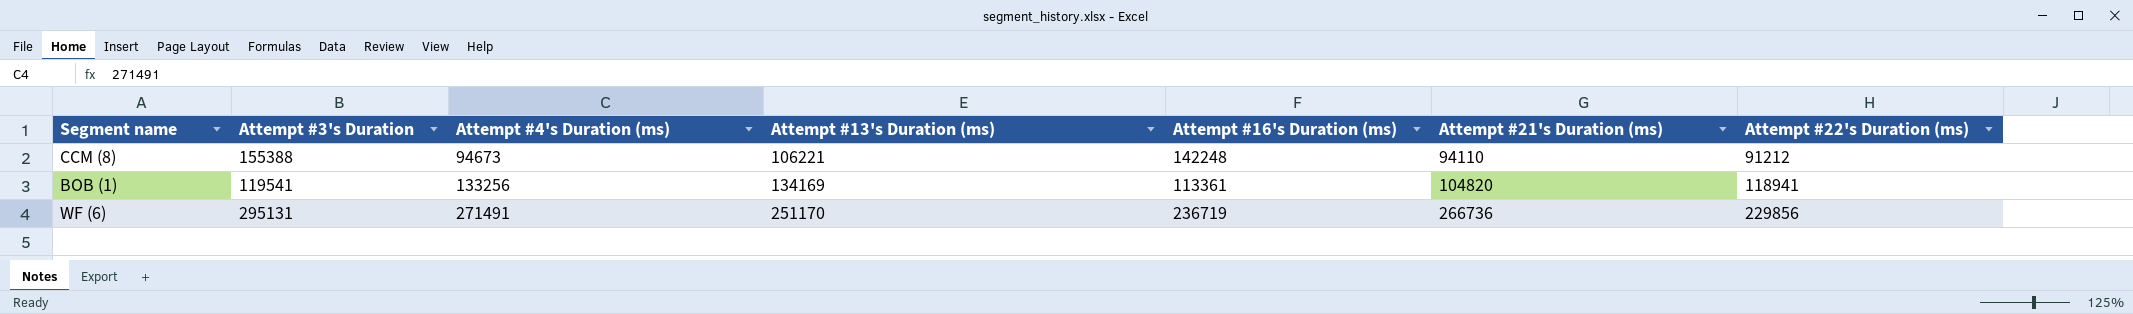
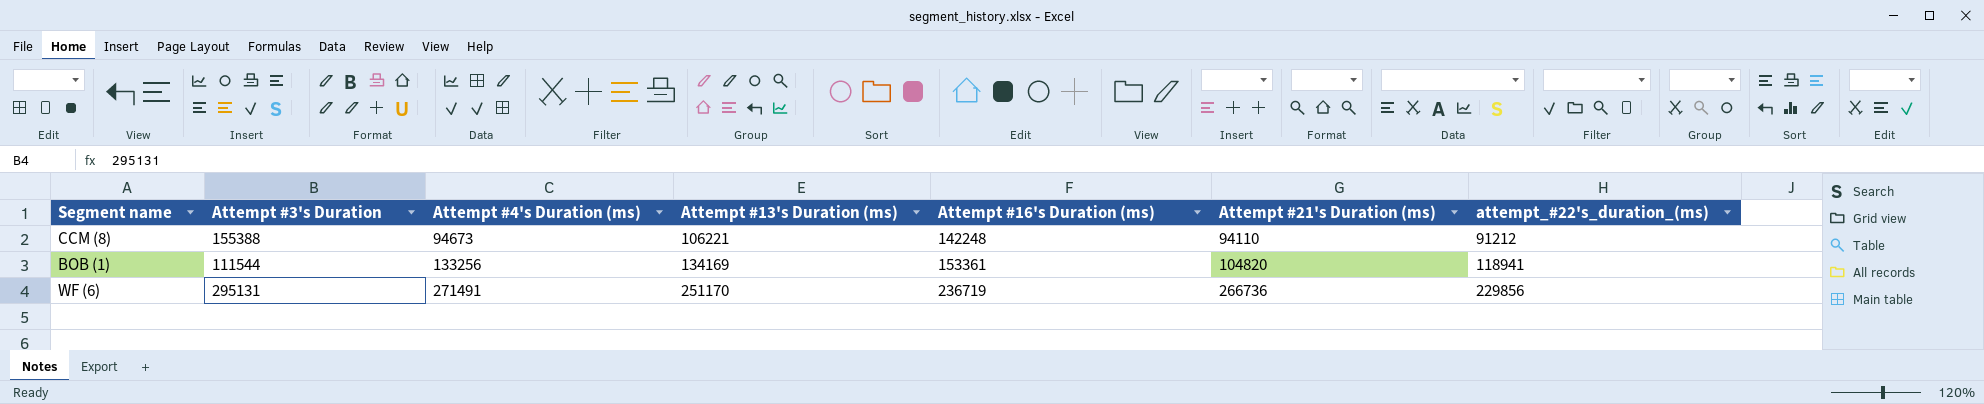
column name: Attempt #22's Duration (ms) -> attempt_#22's_duration_(ms)
BOB (1) | Attempt #3's Duration: 119541 -> 111544
BOB (1) | Attempt #16's Duration (ms): 113361 -> 153361

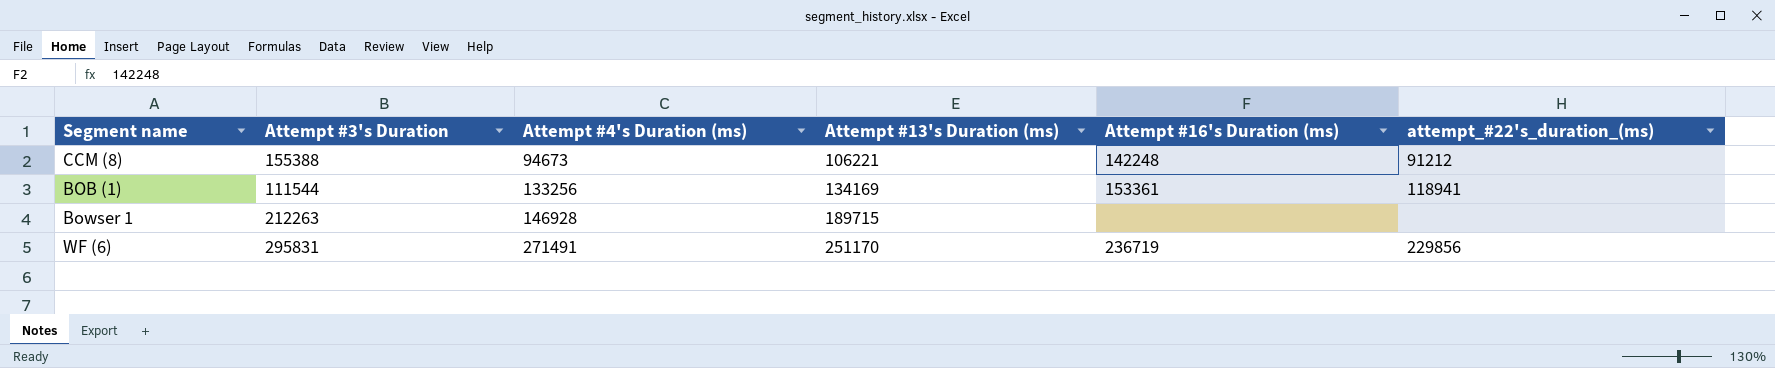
column Attempt #21's Duration (ms) | position: 6 -> none
row Bowser 1: none -> 212263 | 146928 | 189715 | none | none
WF (6) | Attempt #3's Duration: 295131 -> 295831

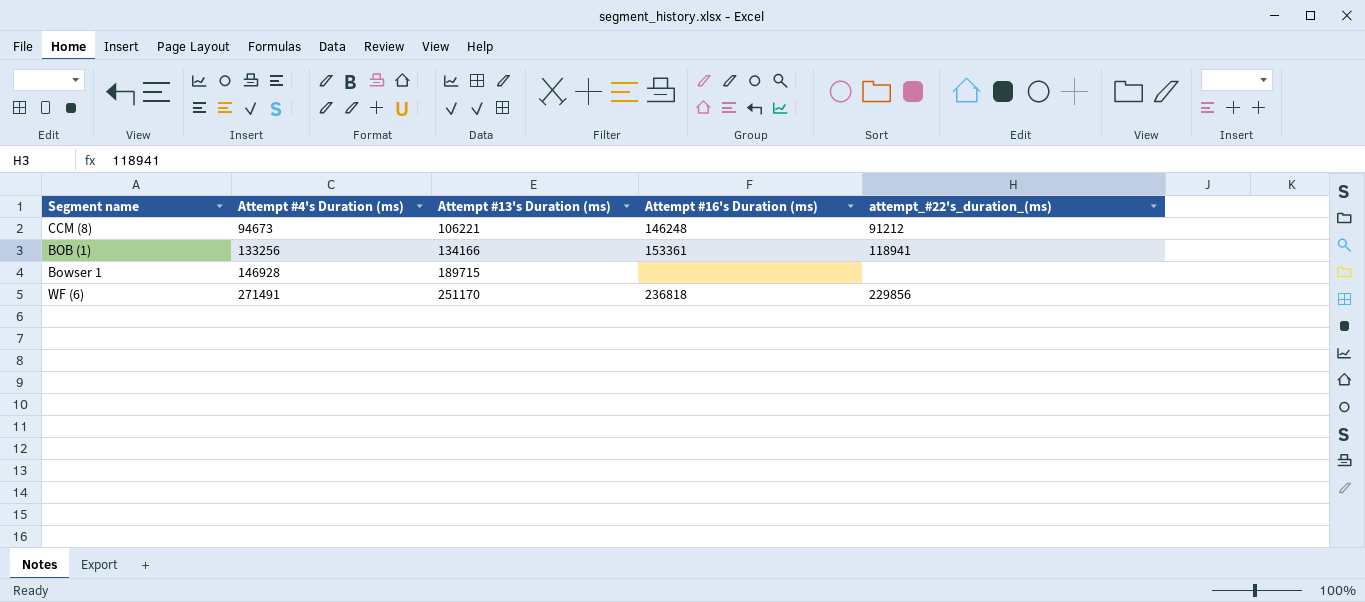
column Attempt #3's Duration | position: 2 -> none
CCM (8) | Attempt #16's Duration (ms): 142248 -> 146248
BOB (1) | Attempt #13's Duration (ms): 134169 -> 134166
WF (6) | Attempt #16's Duration (ms): 236719 -> 236818

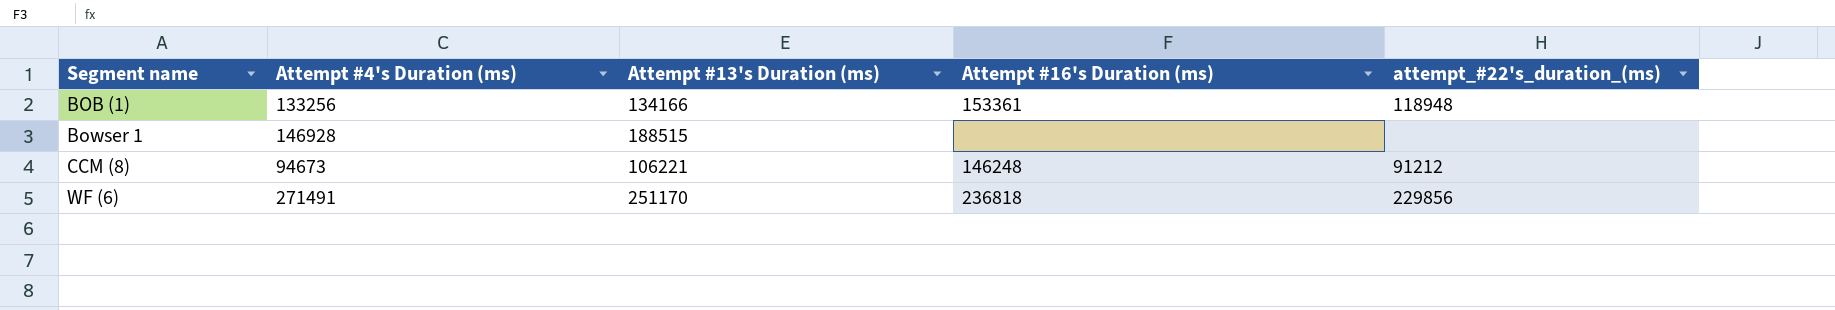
row order: Attempt #4's Duration (ms) ascending -> Segment name ascending
BOB (1) | attempt_#22's_duration_(ms): 118941 -> 118948
Bowser 1 | Attempt #13's Duration (ms): 189715 -> 188515

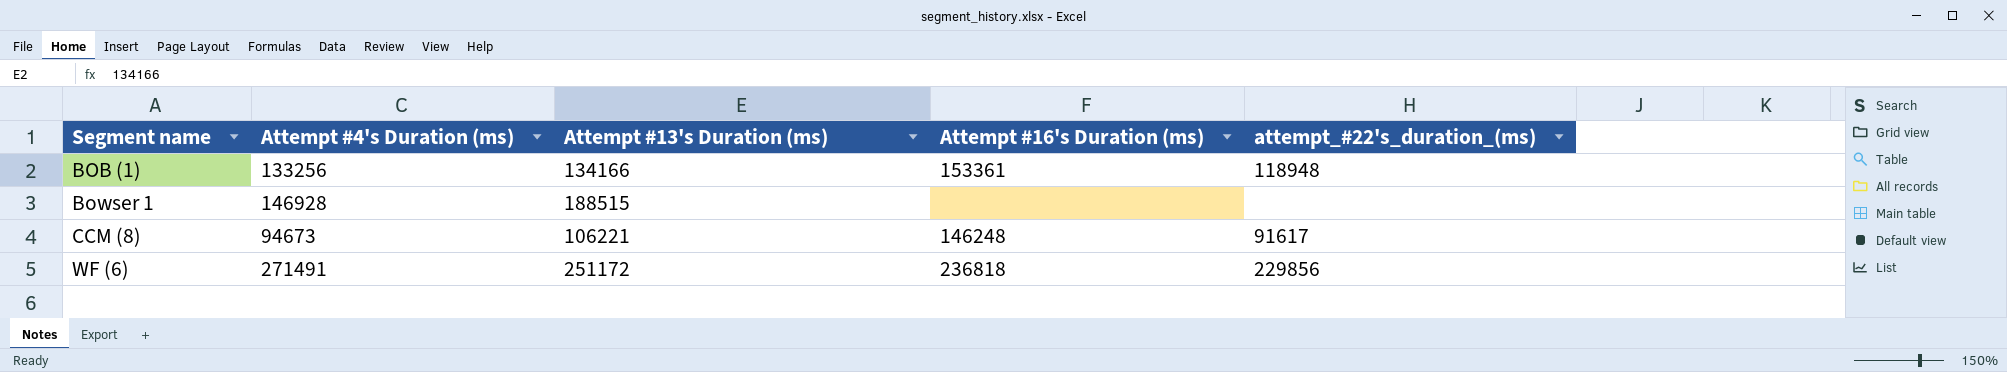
CCM (8) | attempt_#22's_duration_(ms): 91212 -> 91617
WF (6) | Attempt #13's Duration (ms): 251170 -> 251172

